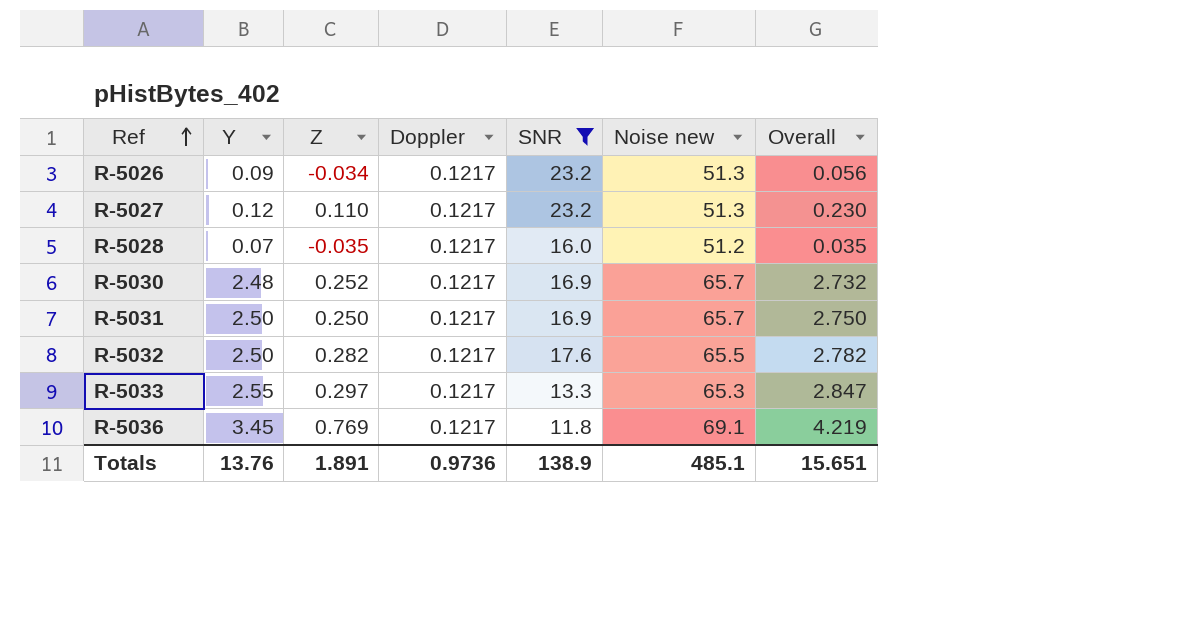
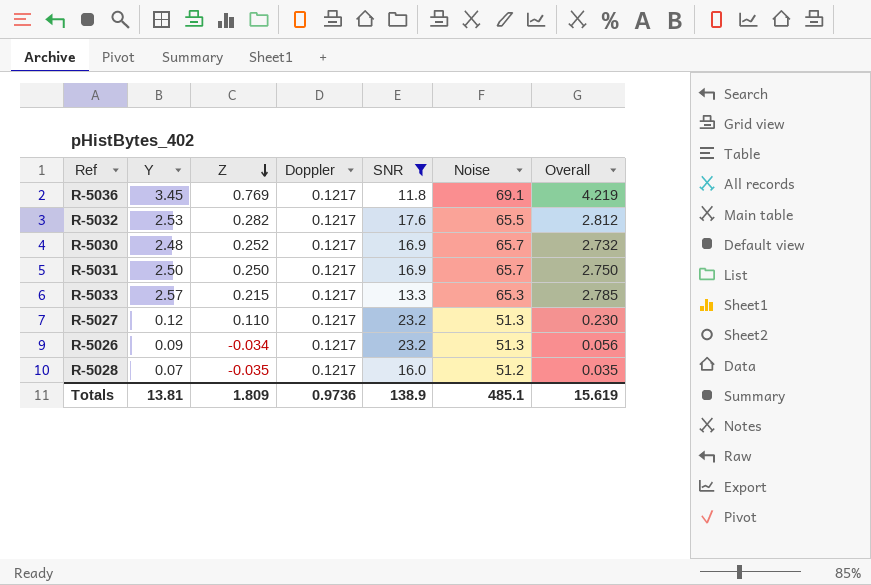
row order: Ref ascending -> Z descending
column name: Noise new -> Noise
R-5032 | Y: 2.50 -> 2.53
R-5032 | Overall: 2.782 -> 2.812
R-5033 | Y: 2.55 -> 2.57
R-5033 | Z: 0.297 -> 0.215
R-5033 | Overall: 2.847 -> 2.785
Totals | Y: 13.76 -> 13.81
Totals | Z: 1.891 -> 1.809
Totals | Overall: 15.651 -> 15.619

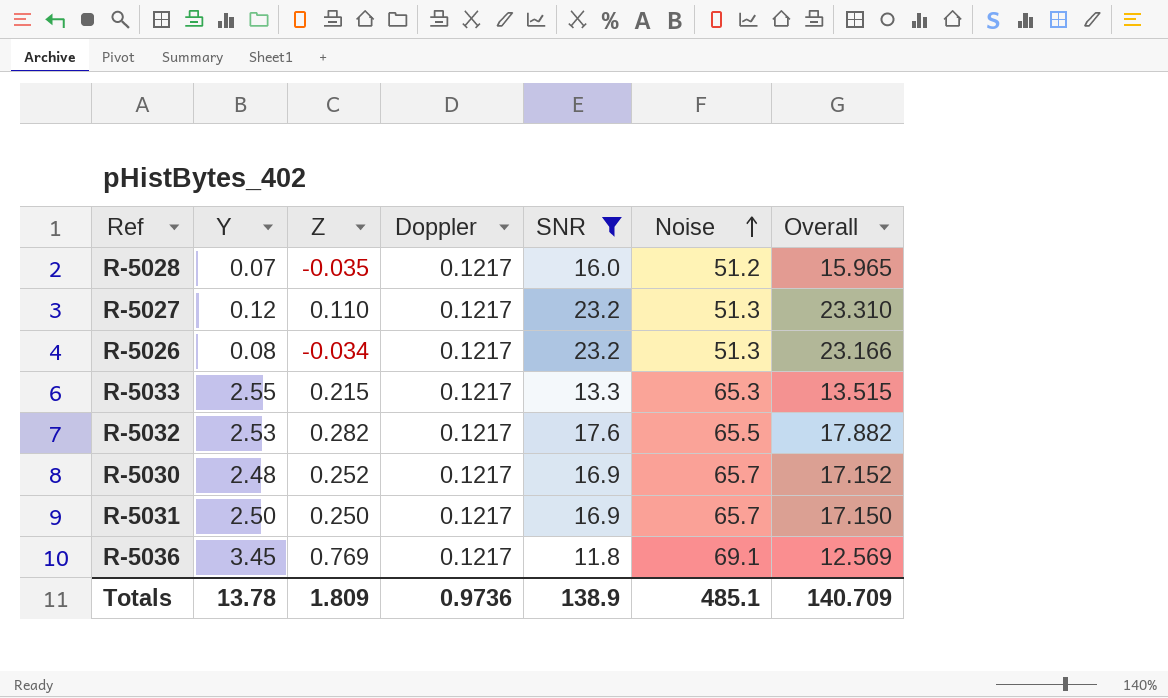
row order: Z descending -> Noise ascending
column Overall | formula: [Y] + [Z] -> [Z] + [SNR]
R-5026 | Y: 0.09 -> 0.08
R-5033 | Y: 2.57 -> 2.55
Totals | Y: 13.81 -> 13.78
Totals | Overall: 15.619 -> 140.709

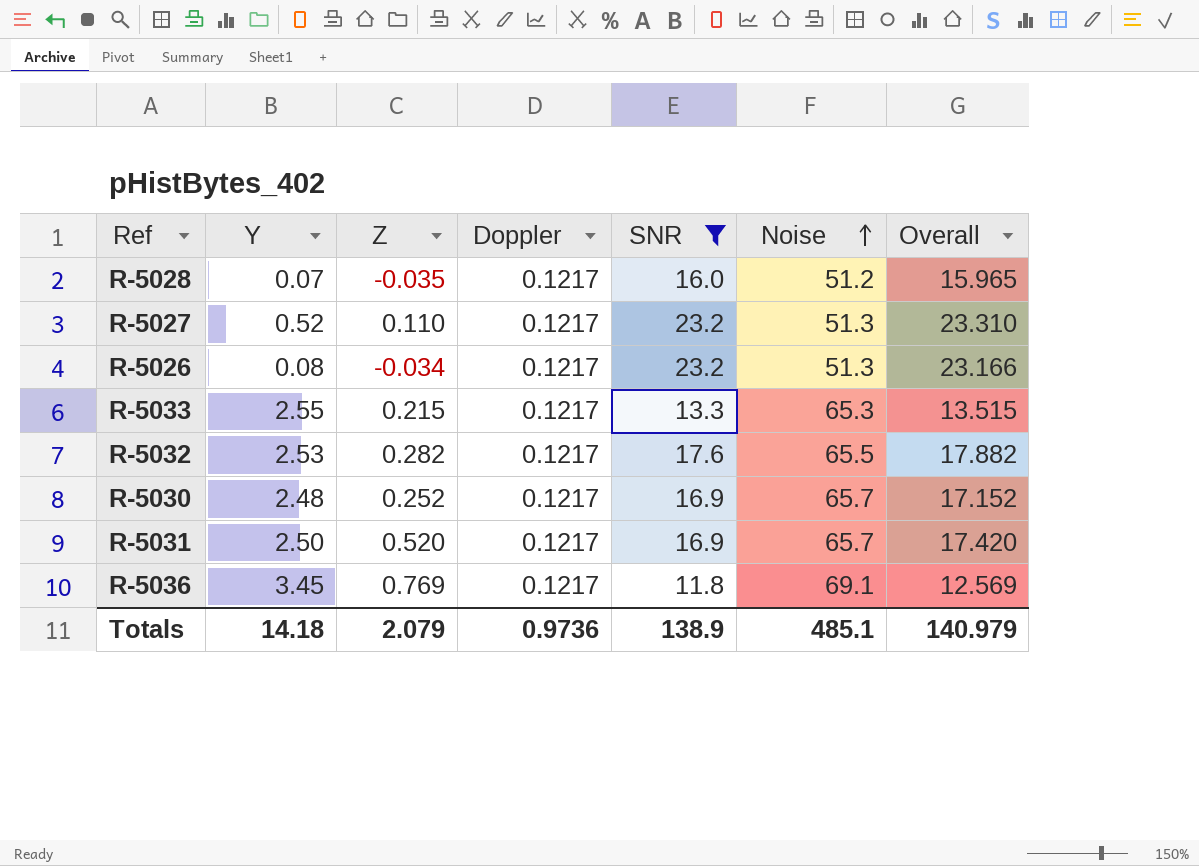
R-5027 | Y: 0.12 -> 0.52
R-5031 | Z: 0.250 -> 0.520
R-5031 | Overall: 17.150 -> 17.420
Totals | Y: 13.78 -> 14.18
Totals | Z: 1.809 -> 2.079
Totals | Overall: 140.709 -> 140.979

